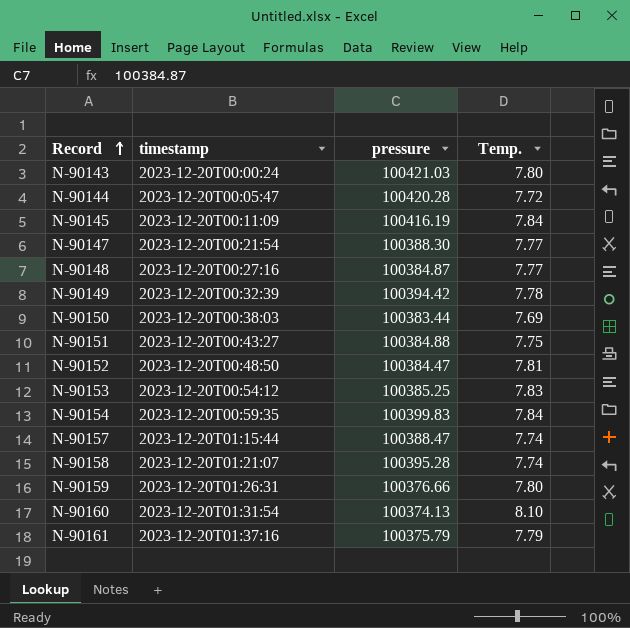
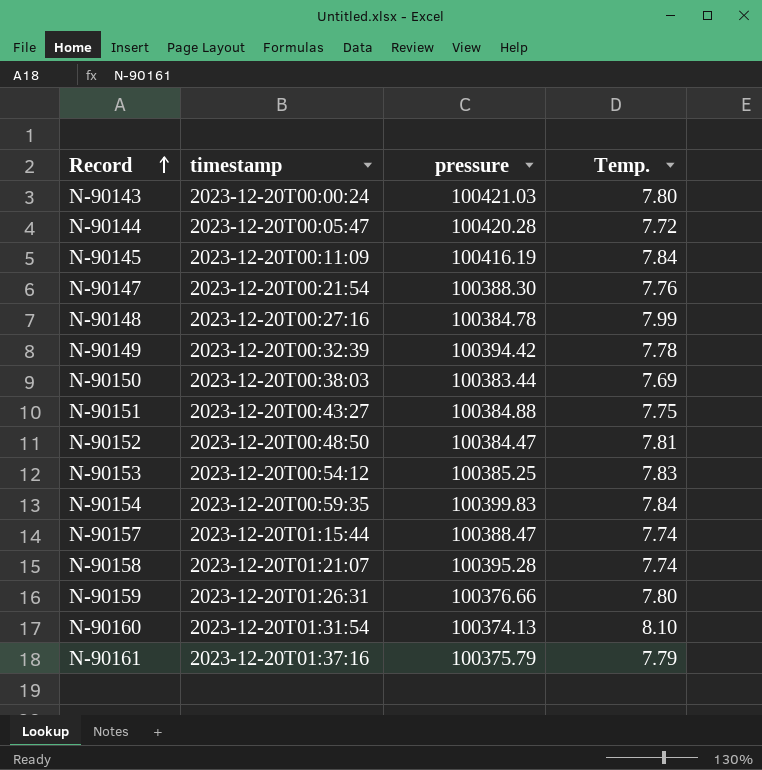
N-90147 | Temp.: 7.77 -> 7.76
N-90148 | pressure: 100384.87 -> 100384.78
N-90148 | Temp.: 7.77 -> 7.99

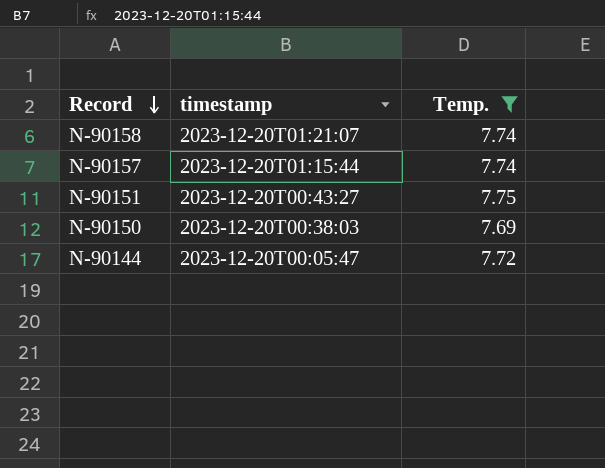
filter: none -> Temp. <= 7.75
row order: Record ascending -> Record descending
column pressure | position: 3 -> none

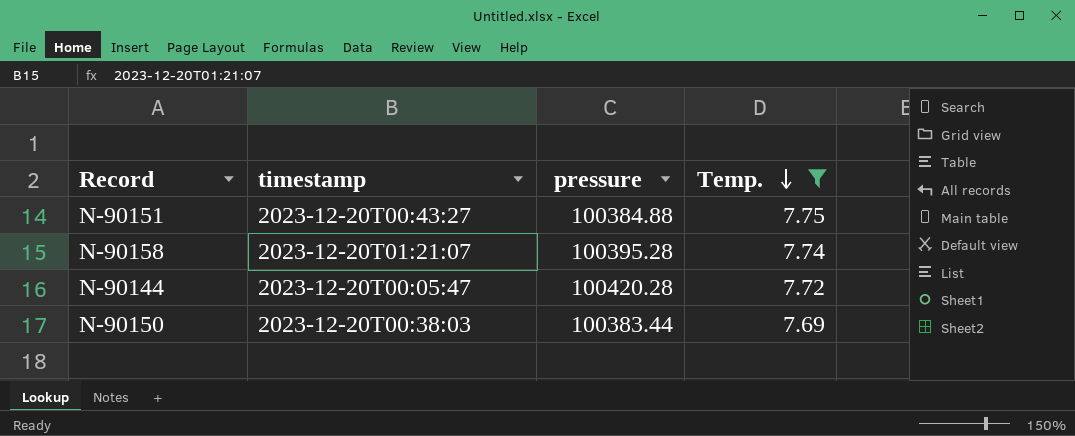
row order: Record descending -> Temp. descending
column pressure | position: none -> 3
row N-90157: 2023-12-20T01:15:44 | 7.74 -> none

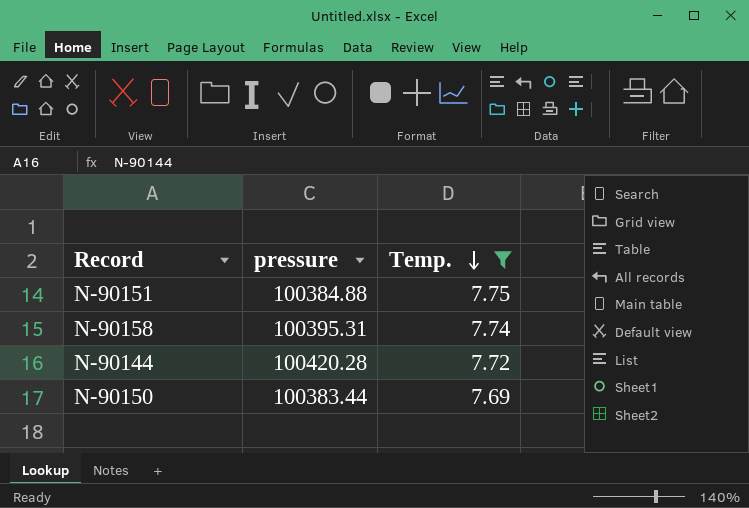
column timestamp | position: 2 -> none
N-90158 | pressure: 100395.28 -> 100395.31

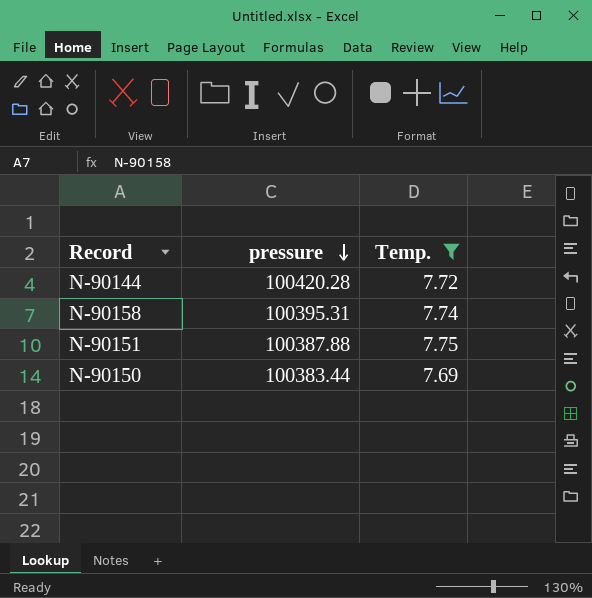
row order: Temp. descending -> pressure descending
N-90151 | pressure: 100384.88 -> 100387.88

